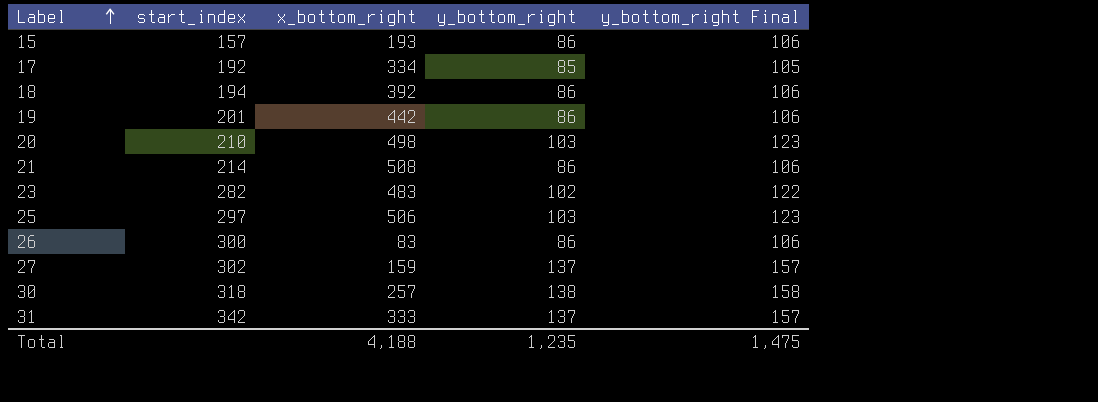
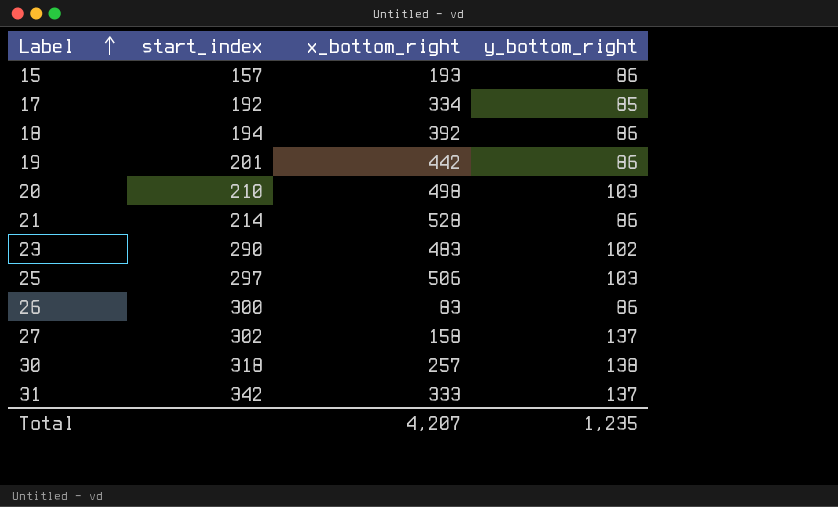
column y_bottom_right Final | formula: [y_bottom_right] + 20 -> none
21 | x_bottom_right: 508 -> 528
23 | start_index: 282 -> 290
27 | x_bottom_right: 159 -> 158
Total | x_bottom_right: 4,188 -> 4,207

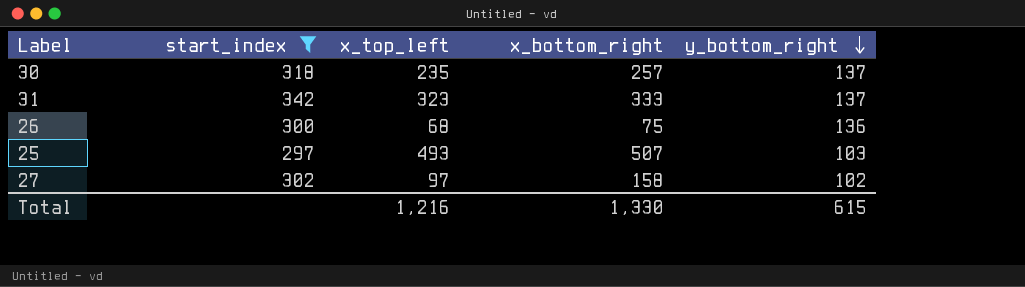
filter: none -> start_index >= 297
row order: Label ascending -> y_bottom_right descending
column x_top_left | position: none -> 3
30 | y_bottom_right: 138 -> 137
26 | x_bottom_right: 83 -> 75
26 | y_bottom_right: 86 -> 136
25 | x_bottom_right: 506 -> 507
27 | y_bottom_right: 137 -> 102
Total | x_bottom_right: 4,207 -> 1,330
Total | y_bottom_right: 1,235 -> 615

